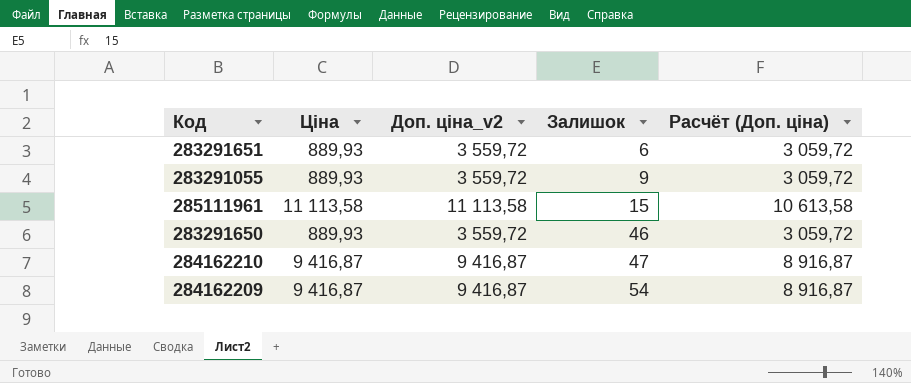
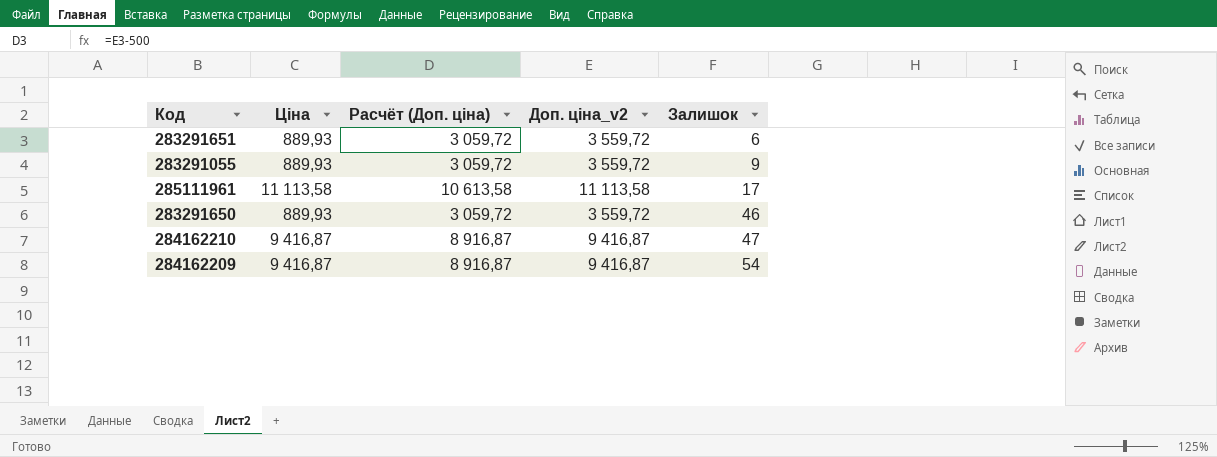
column Расчёт (Доп. ціна) | position: 5 -> 3
285111961 | Залишок: 15 -> 17

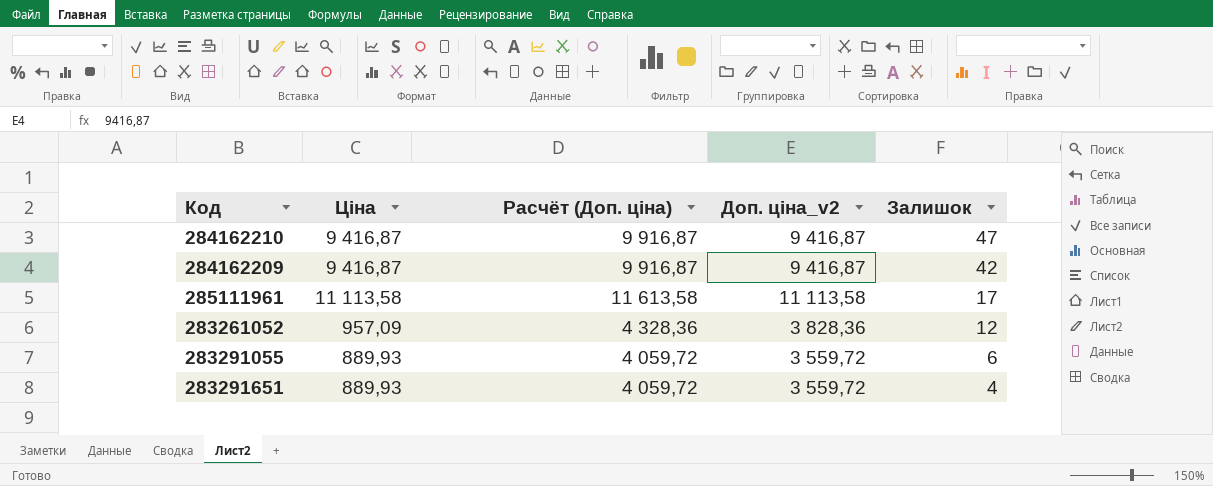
row order: Залишок ascending -> Залишок descending
column Расчёт (Доп. ціна) | formula: [Доп. ціна_v2] - 500 -> [Доп. ціна_v2] + 500
row 283291650: 889,93 | 3 059,72 | 3 559,72 | 46 -> none
284162209 | Залишок: 54 -> 42
row 283261052: none -> 957,09 | 4 328,36 | 3 828,36 | 12
283291055 | Залишок: 9 -> 6
283291651 | Залишок: 6 -> 4

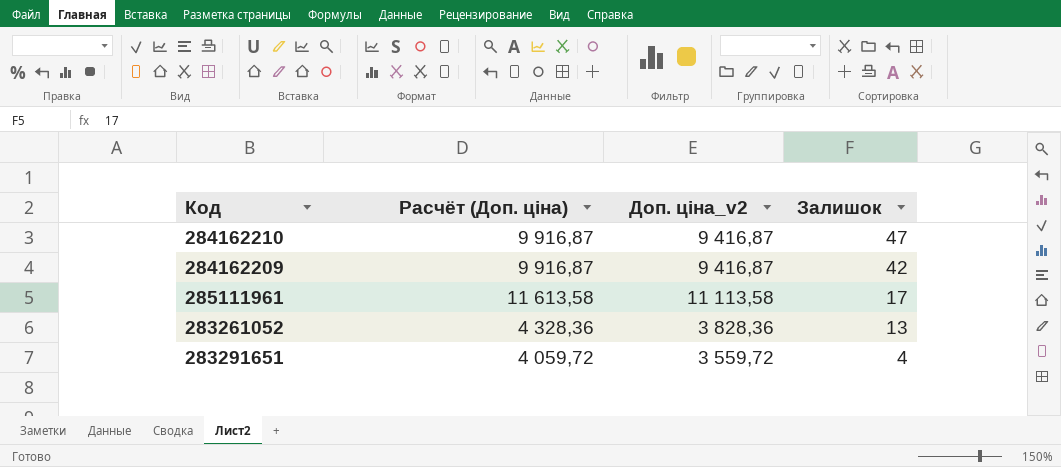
column Ціна | position: 2 -> none
row 283291055: 889,93 | 4 059,72 | 3 559,72 | 6 -> none
283261052 | Залишок: 12 -> 13

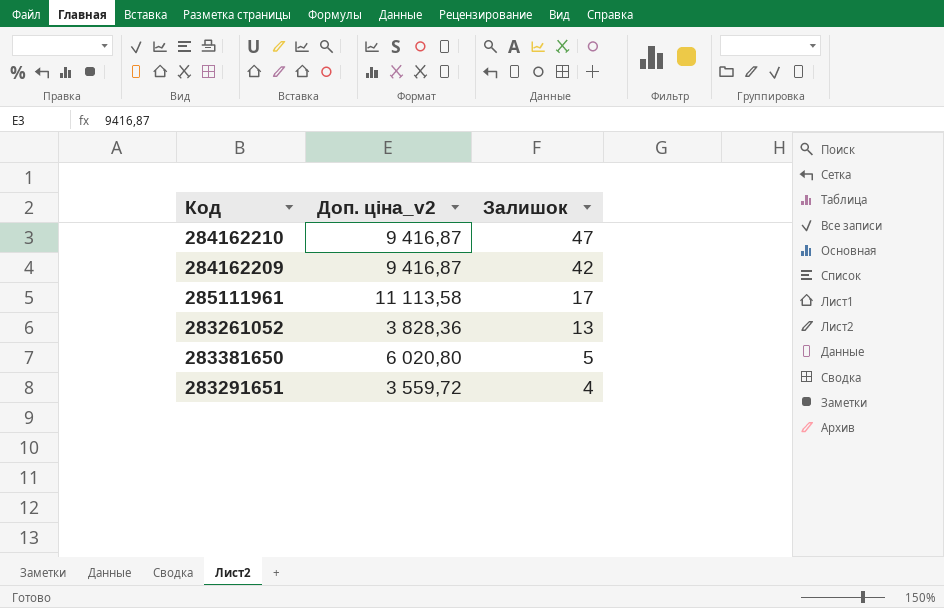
column Расчёт (Доп. ціна) | formula: [Доп. ціна_v2] + 500 -> none
row 283381650: none -> 6 020,80 | 5

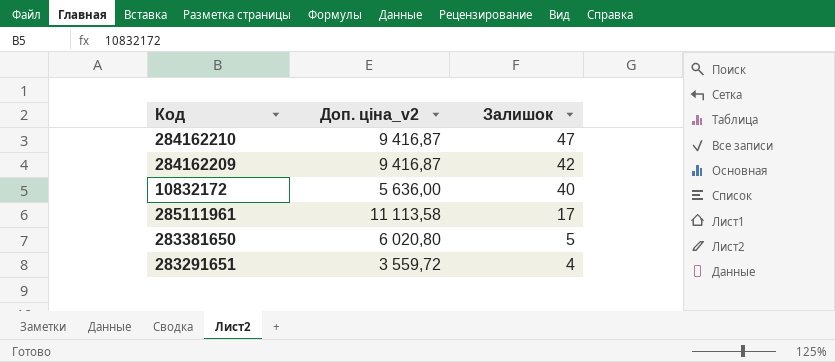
row 283261052: 3 828,36 | 13 -> none
row 10832172: none -> 5 636,00 | 40

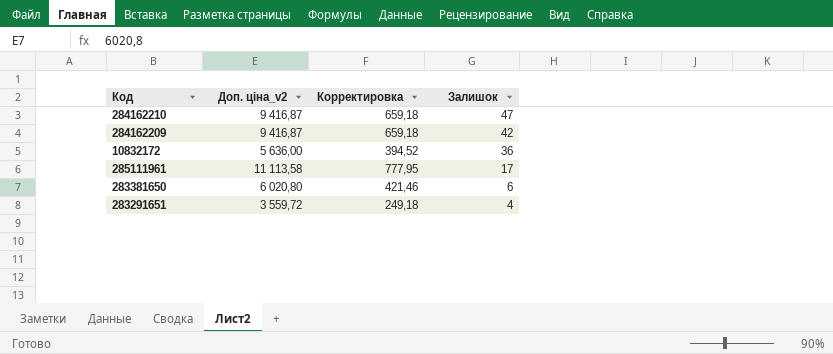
column Корректировка | formula: none -> [Доп. ціна_v2] * 0,07
10832172 | Залишок: 40 -> 36
283381650 | Залишок: 5 -> 6

